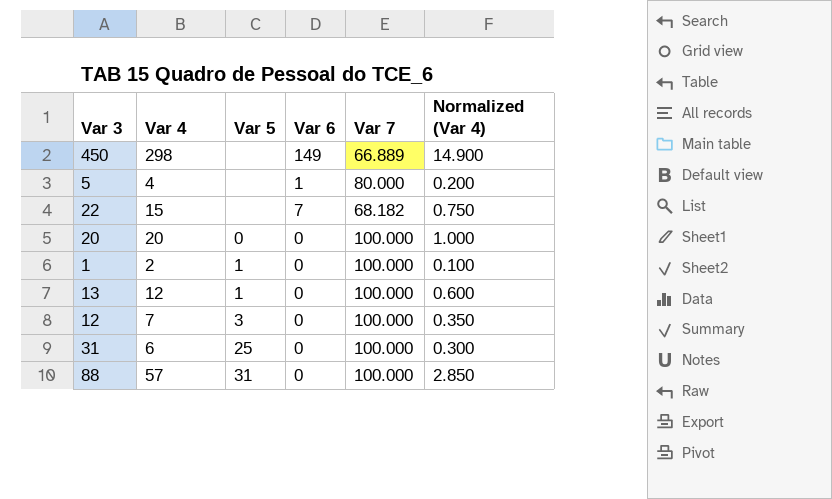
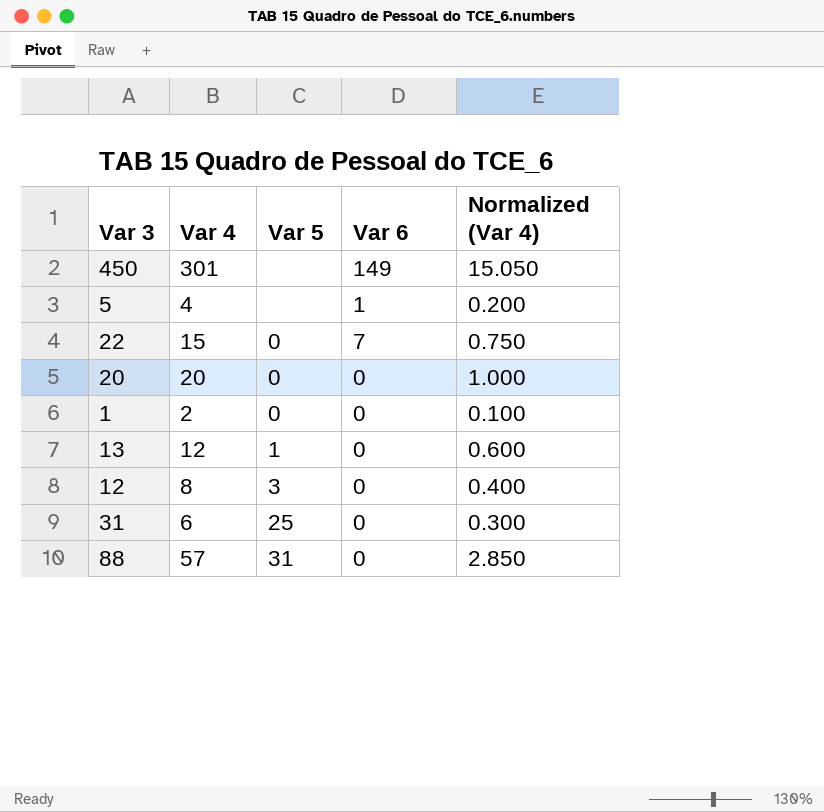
column Var 7 | position: 5 -> none
450 | Var 4: 298 -> 301
450 | Normalized (Var 4): 14.900 -> 15.050
22 | Var 5: none -> 0
1 | Var 5: 1 -> 0
12 | Var 4: 7 -> 8
12 | Normalized (Var 4): 0.350 -> 0.400

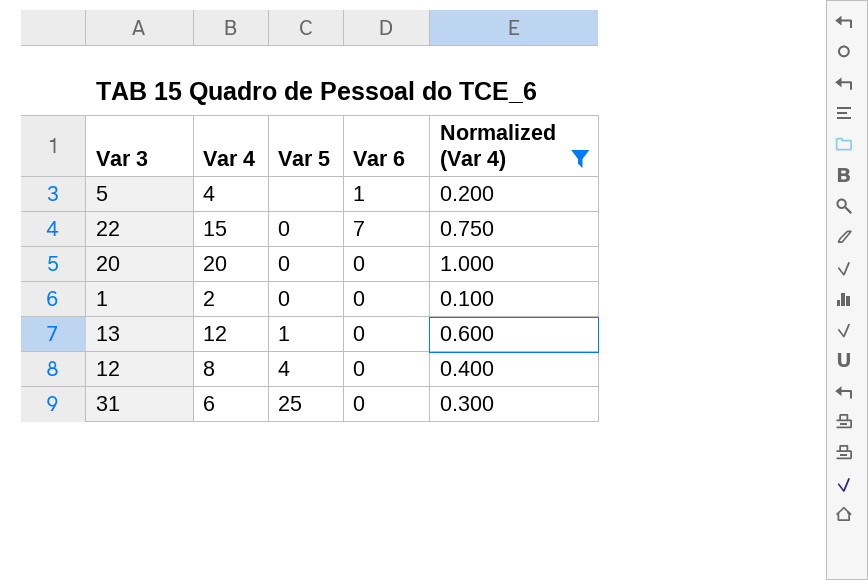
filter: none -> Normalized (Var 4) <= 1.000
12 | Var 5: 3 -> 4

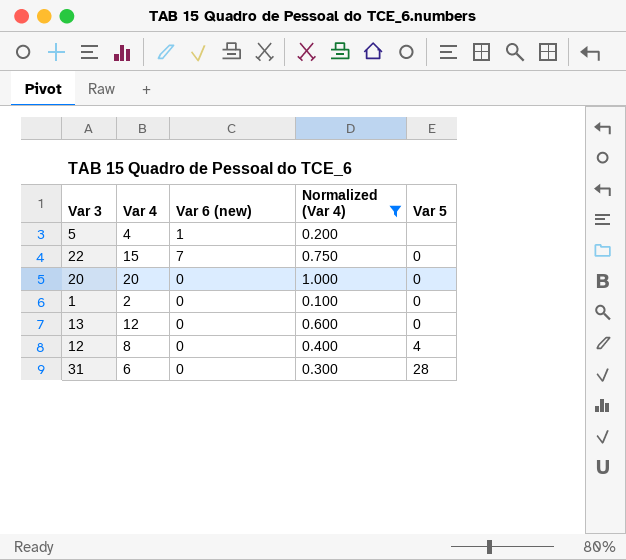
column name: Var 6 -> Var 6 (new)
column Var 5 | position: 3 -> 5
13 | Var 5: 1 -> 0
31 | Var 5: 25 -> 28

